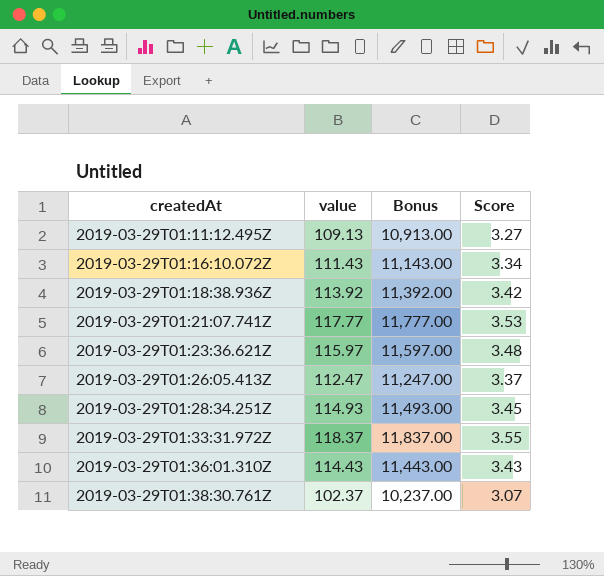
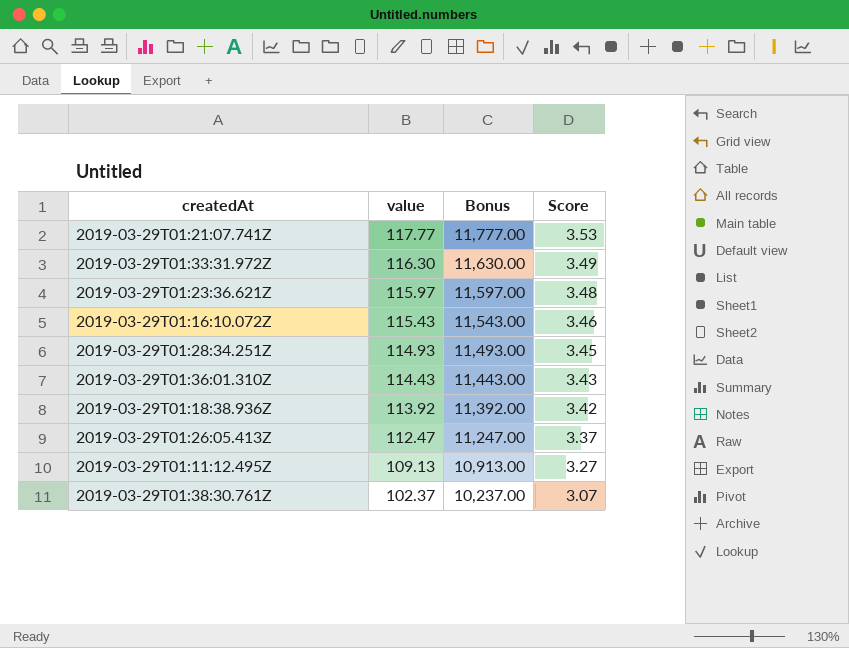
row order: createdAt ascending -> value descending
2019-03-29T01:33:31.972Z | value: 118.37 -> 116.30
2019-03-29T01:33:31.972Z | Bonus: 11,837.00 -> 11,630.00
2019-03-29T01:33:31.972Z | Score: 3.55 -> 3.49
2019-03-29T01:16:10.072Z | value: 111.43 -> 115.43
2019-03-29T01:16:10.072Z | Bonus: 11,143.00 -> 11,543.00
2019-03-29T01:16:10.072Z | Score: 3.34 -> 3.46

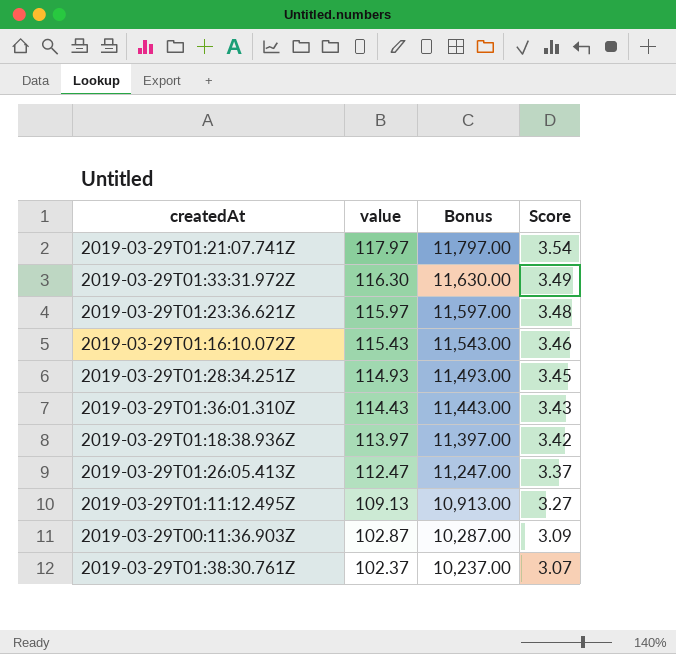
2019-03-29T01:21:07.741Z | value: 117.77 -> 117.97
2019-03-29T01:21:07.741Z | Bonus: 11,777.00 -> 11,797.00
2019-03-29T01:21:07.741Z | Score: 3.53 -> 3.54
2019-03-29T01:18:38.936Z | value: 113.92 -> 113.97
2019-03-29T01:18:38.936Z | Bonus: 11,392.00 -> 11,397.00
row 2019-03-29T00:11:36.903Z: none -> 102.87 | 10,287.00 | 3.09

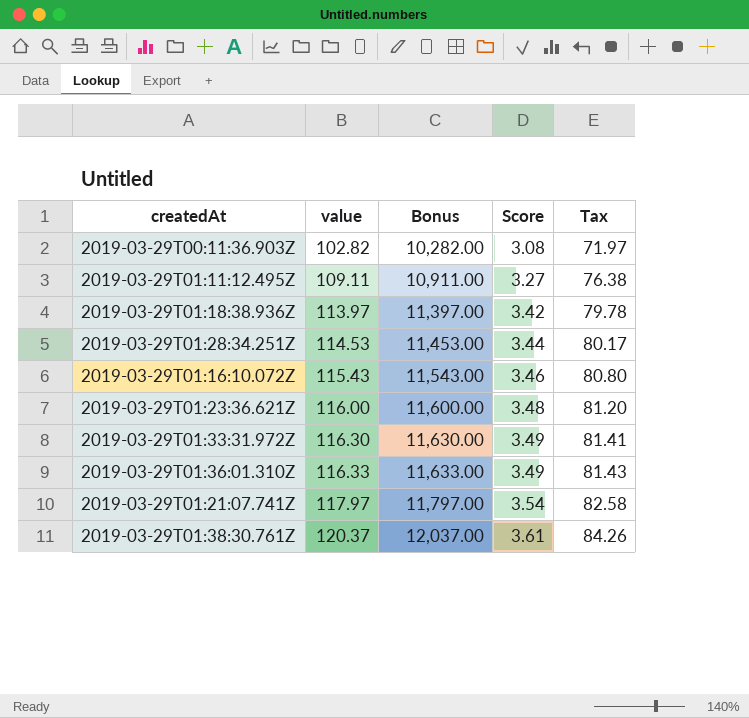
row order: value descending -> value ascending
column Tax | formula: none -> [value] * 0.7
row 2019-03-29T01:26:05.413Z: 112.47 | 11,247.00 | 3.37 -> none
2019-03-29T00:11:36.903Z | value: 102.87 -> 102.82
2019-03-29T00:11:36.903Z | Bonus: 10,287.00 -> 10,282.00
2019-03-29T00:11:36.903Z | Score: 3.09 -> 3.08
2019-03-29T01:11:12.495Z | value: 109.13 -> 109.11
2019-03-29T01:11:12.495Z | Bonus: 10,913.00 -> 10,911.00
2019-03-29T01:28:34.251Z | value: 114.93 -> 114.53
2019-03-29T01:28:34.251Z | Bonus: 11,493.00 -> 11,453.00
2019-03-29T01:28:34.251Z | Score: 3.45 -> 3.44
2019-03-29T01:23:36.621Z | value: 115.97 -> 116.00
2019-03-29T01:23:36.621Z | Bonus: 11,597.00 -> 11,600.00
2019-03-29T01:36:01.310Z | value: 114.43 -> 116.33
2019-03-29T01:36:01.310Z | Bonus: 11,443.00 -> 11,633.00
2019-03-29T01:36:01.310Z | Score: 3.43 -> 3.49
2019-03-29T01:38:30.761Z | value: 102.37 -> 120.37
2019-03-29T01:38:30.761Z | Bonus: 10,237.00 -> 12,037.00
2019-03-29T01:38:30.761Z | Score: 3.07 -> 3.61

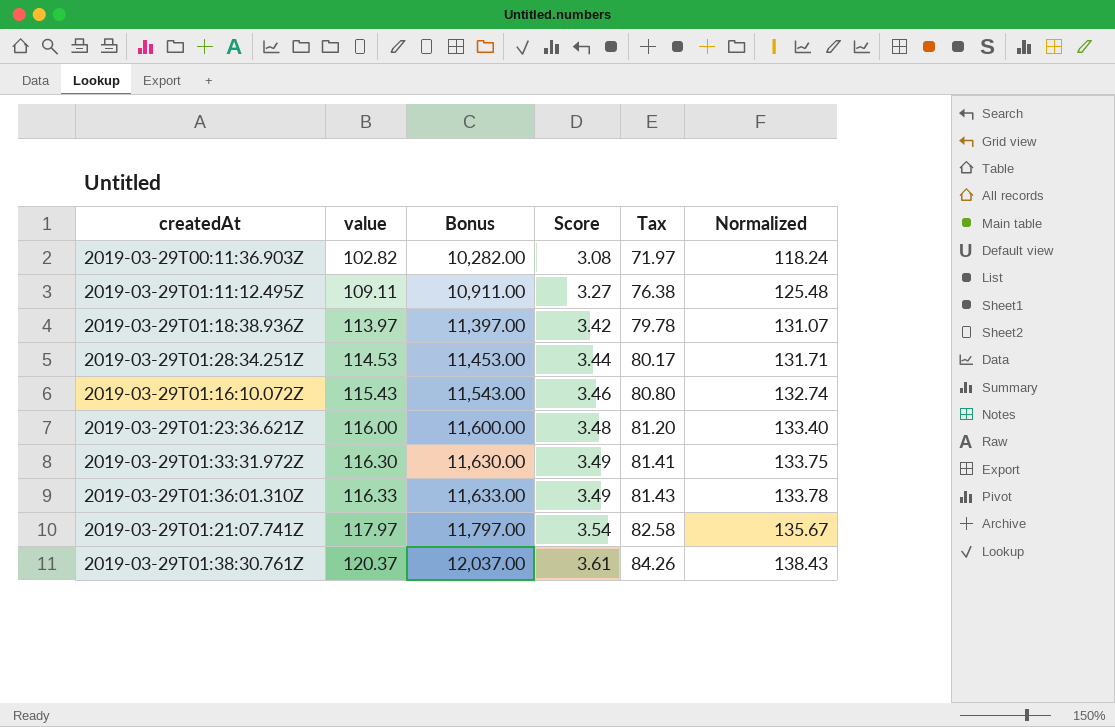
column Normalized | formula: none -> [value] * 1.15

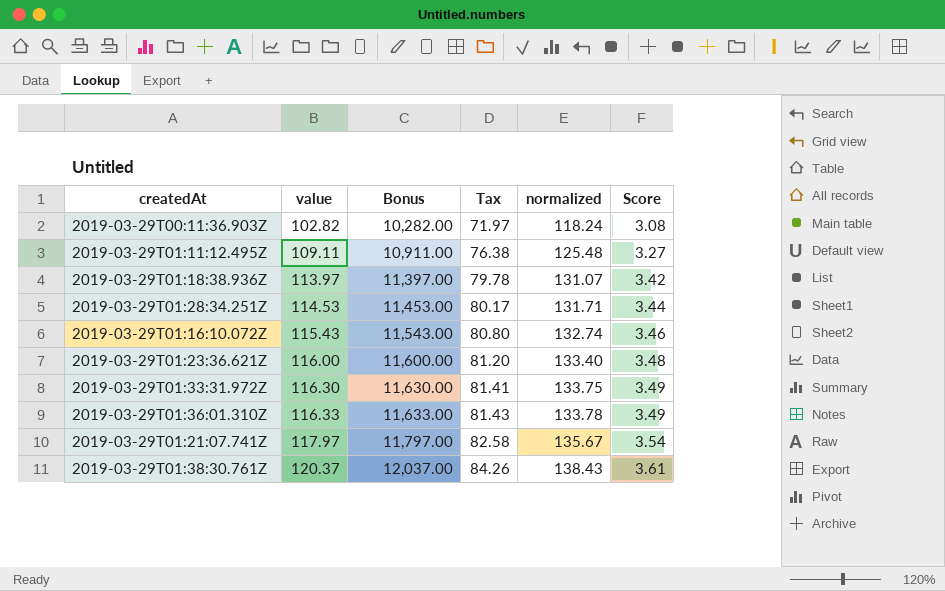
column name: Normalized -> normalized
column Score | position: 4 -> 6

